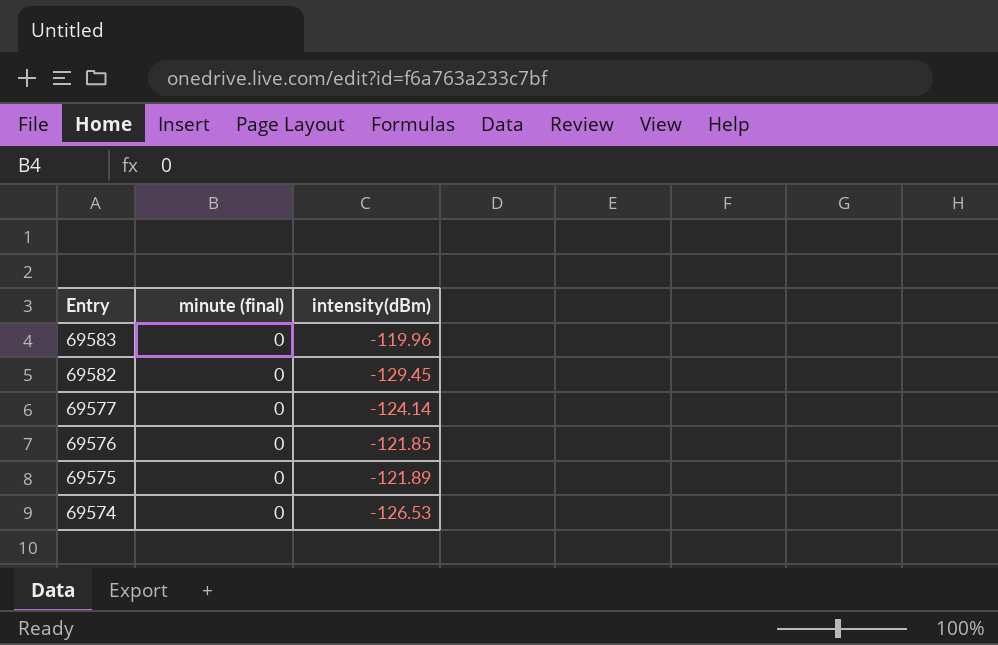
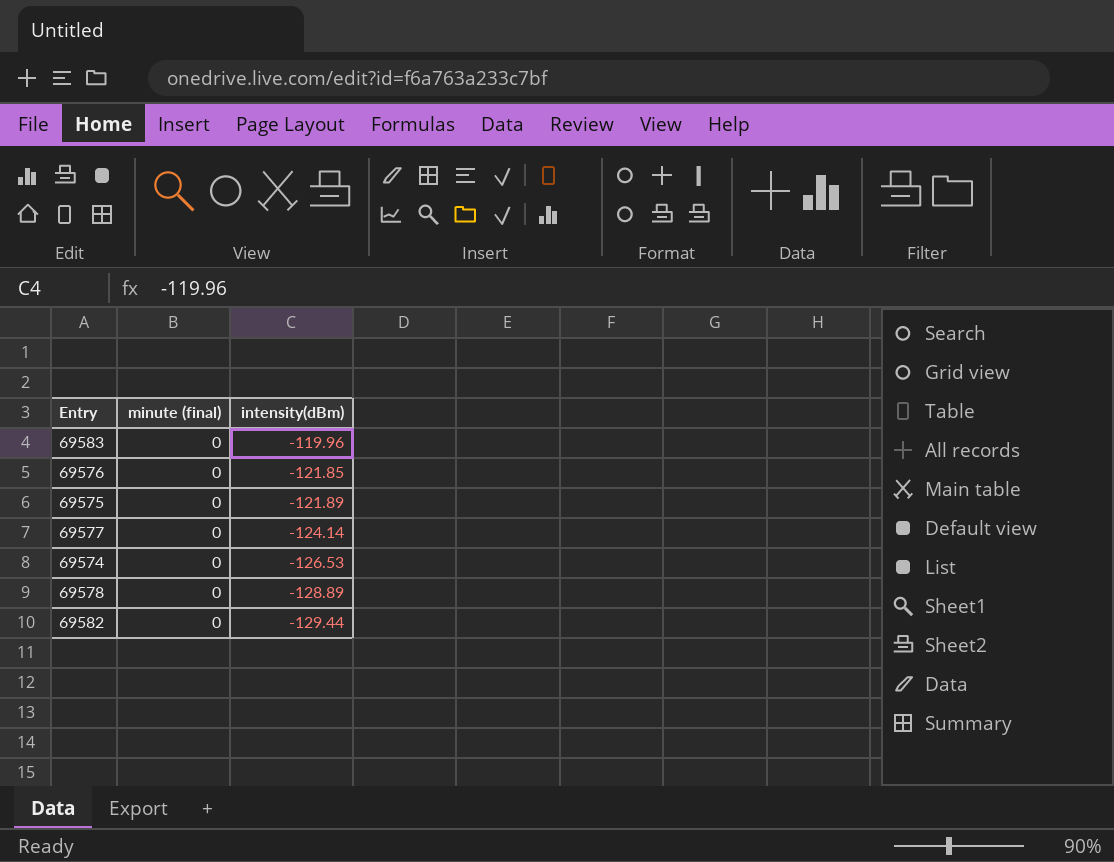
row order: Entry descending -> intensity(dBm) descending
row 69578: none -> 0 | -128.89
69582 | intensity(dBm): -129.45 -> -129.44

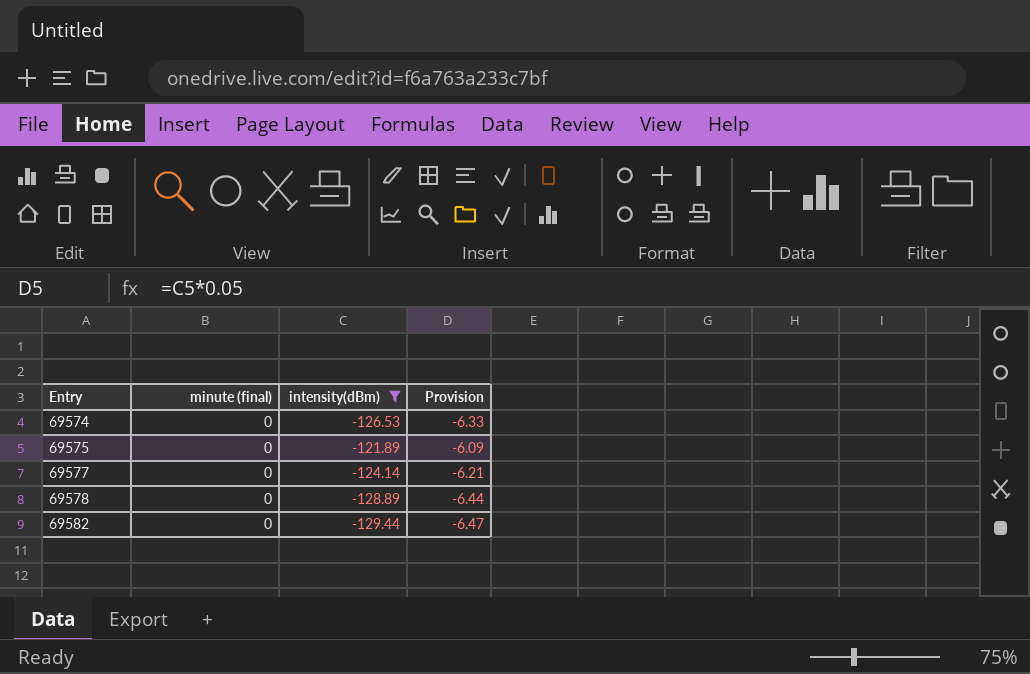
filter: none -> intensity(dBm) <= -121.89
row order: intensity(dBm) descending -> Entry ascending
column Provision | formula: none -> [intensity(dBm)] * 0.05

